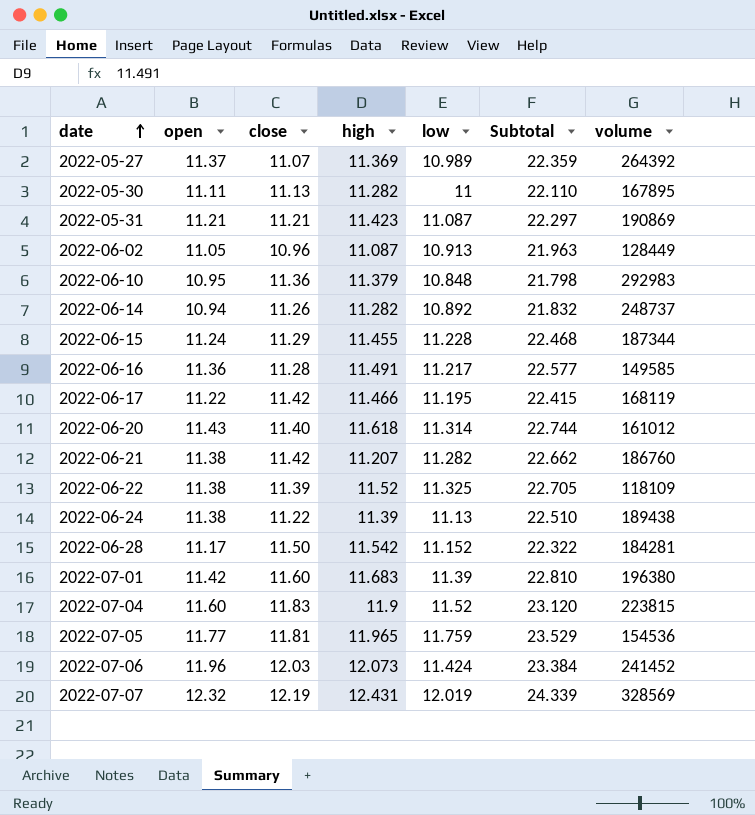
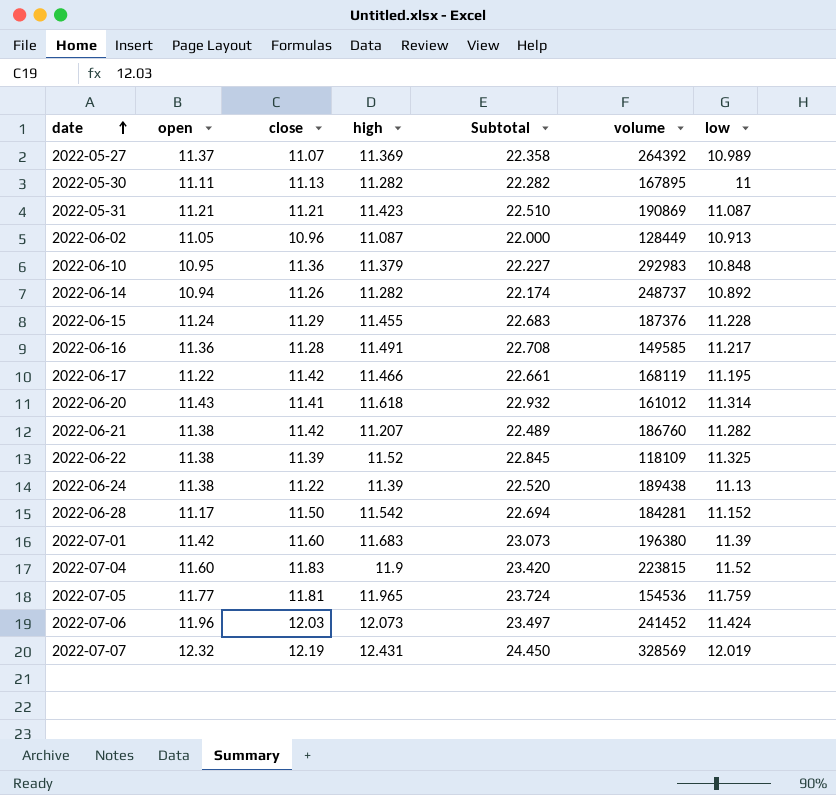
column Subtotal | formula: [open] + [low] -> [high] + [low]
column low | position: 5 -> 7
2022-06-15 | volume: 187344 -> 187376
2022-06-20 | close: 11.40 -> 11.41

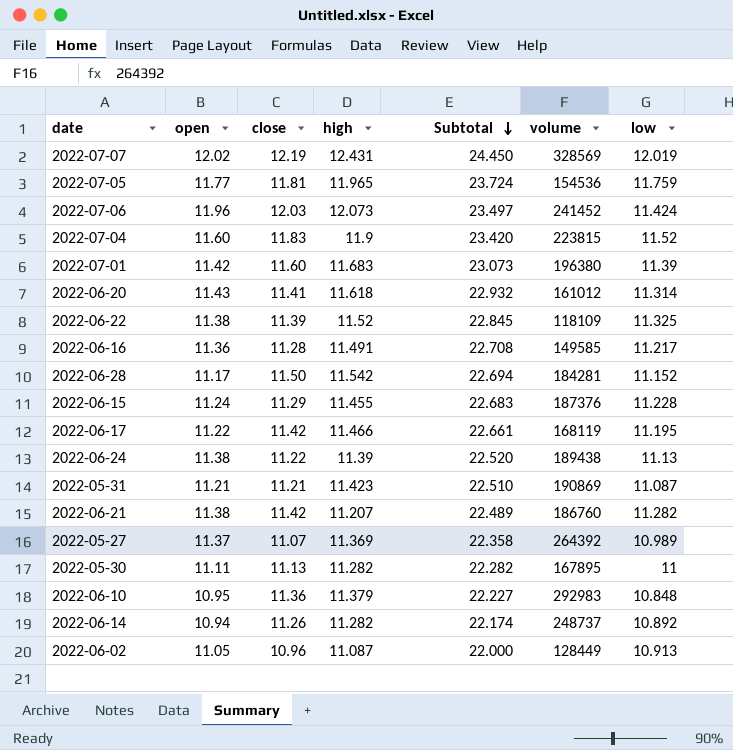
row order: date ascending -> Subtotal descending
2022-07-07 | open: 12.32 -> 12.02

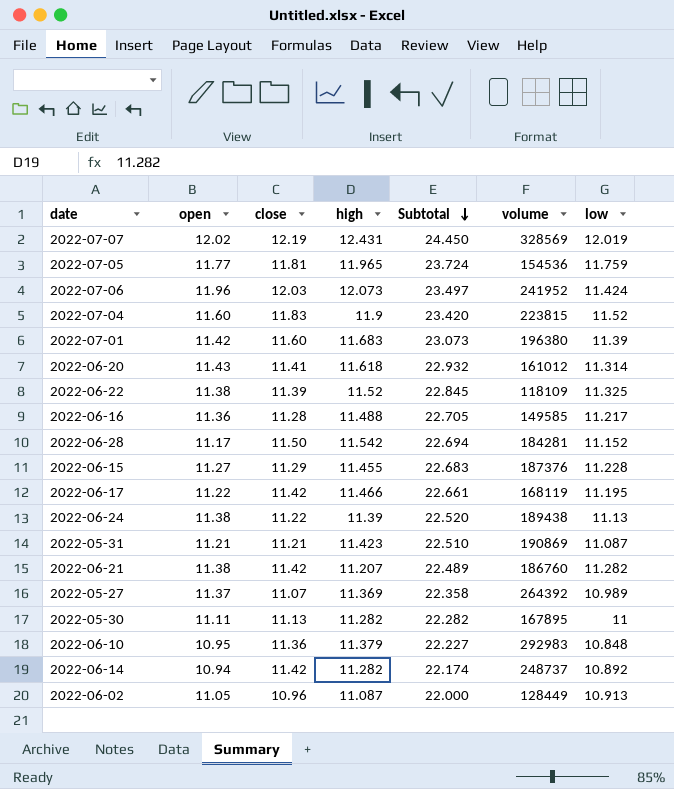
2022-07-06 | volume: 241452 -> 241952
2022-06-16 | high: 11.491 -> 11.488
2022-06-16 | Subtotal: 22.708 -> 22.705
2022-06-15 | open: 11.24 -> 11.27
2022-06-14 | close: 11.26 -> 11.42

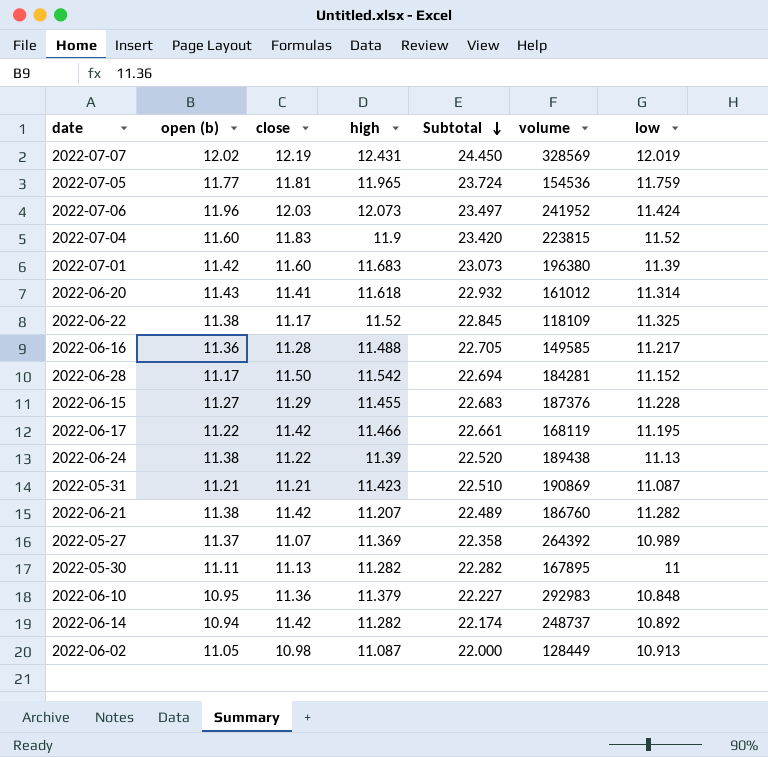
column name: open -> open (b)
2022-06-22 | close: 11.39 -> 11.17
2022-06-02 | close: 10.96 -> 10.98

